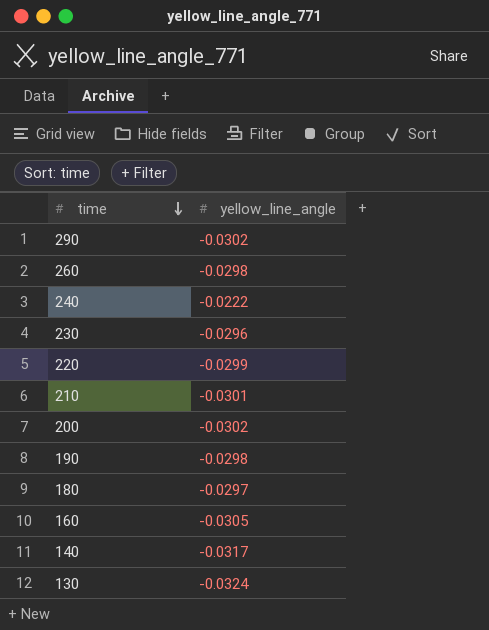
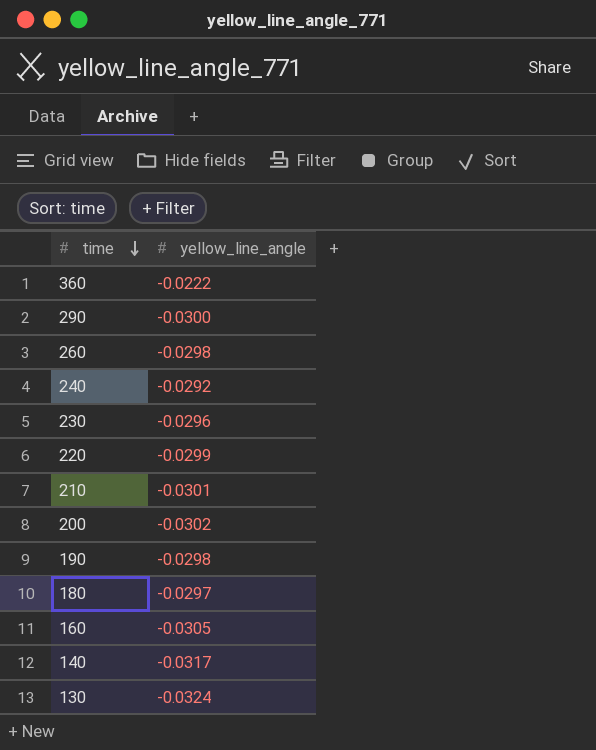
row 360: none -> -0.0222
290 | yellow_line_angle: -0.0302 -> -0.0300
240 | yellow_line_angle: -0.0222 -> -0.0292

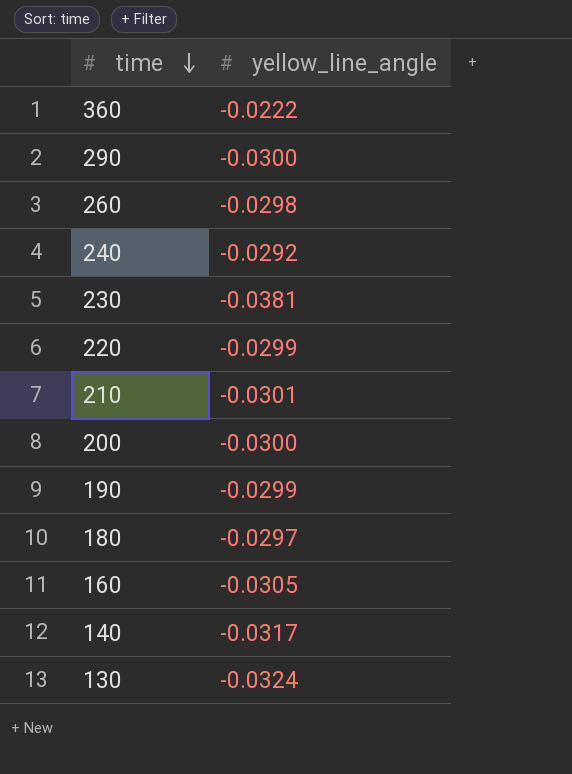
230 | yellow_line_angle: -0.0296 -> -0.0381
200 | yellow_line_angle: -0.0302 -> -0.0300
190 | yellow_line_angle: -0.0298 -> -0.0299

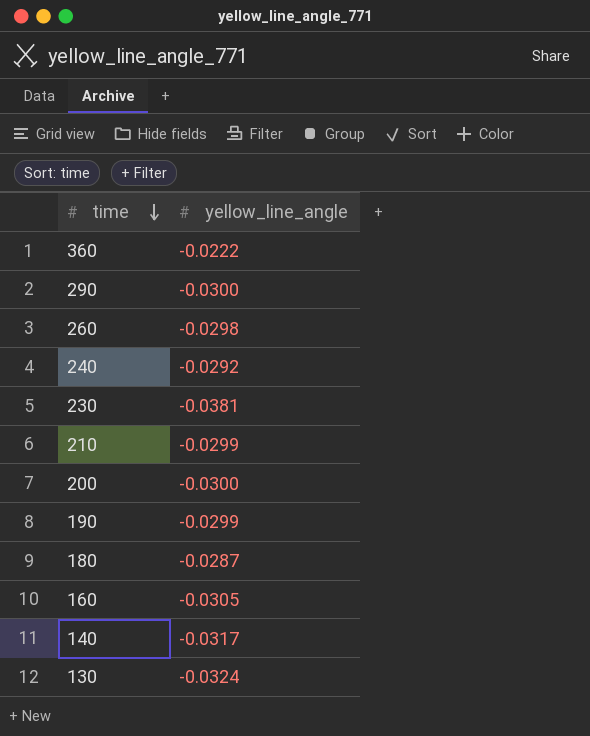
row 220: -0.0299 -> none
210 | yellow_line_angle: -0.0301 -> -0.0299
180 | yellow_line_angle: -0.0297 -> -0.0287

